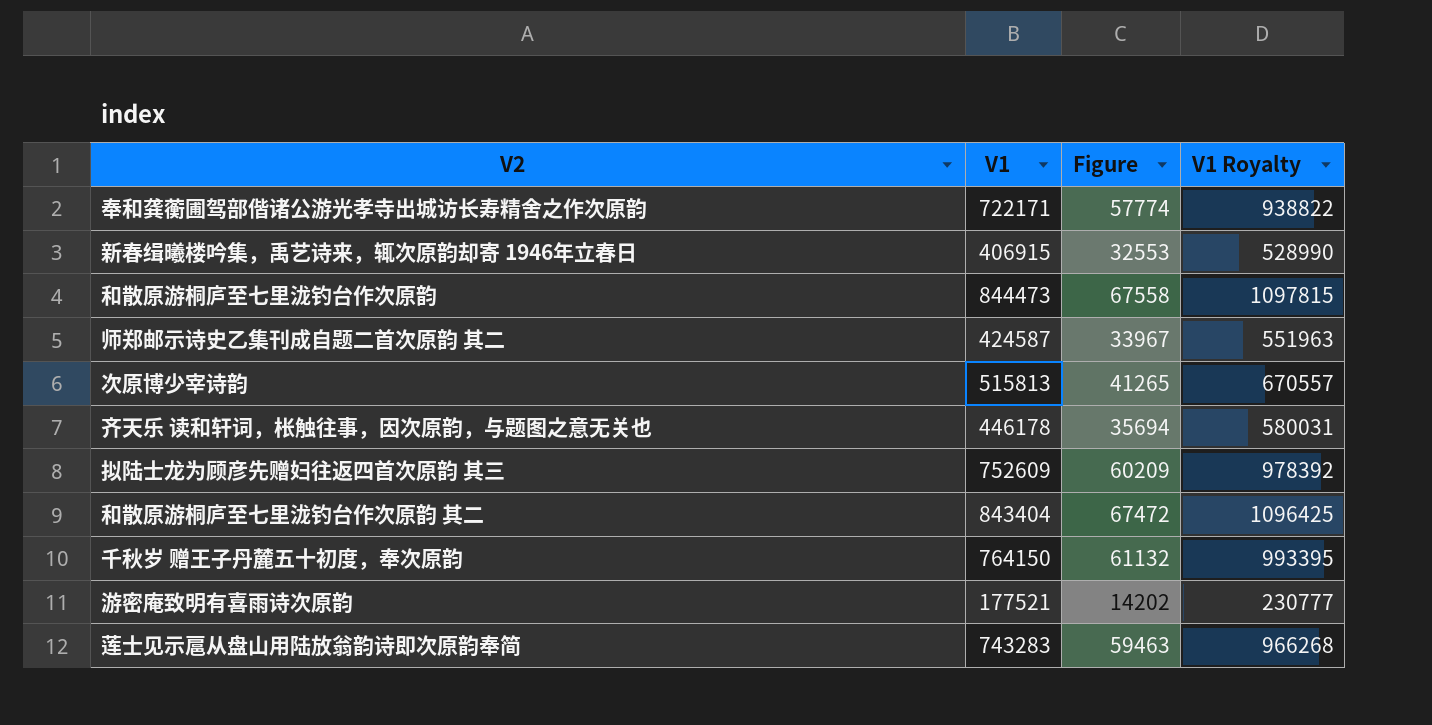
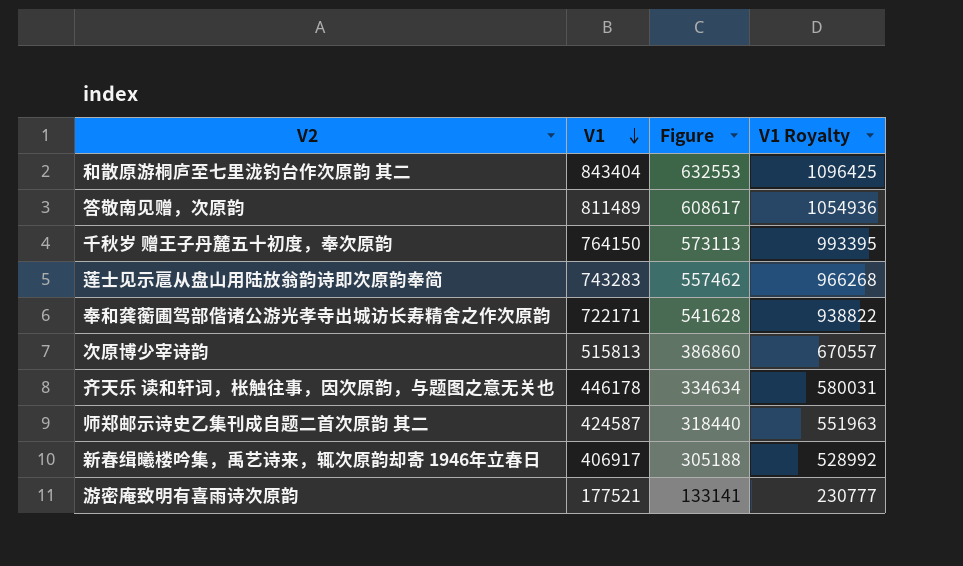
row order: none -> V1 descending
column Figure | formula: [V1] * 0.08 -> [V1] * 0.75
row 和散原游桐庐至七里泷钓台作次原韵: 844473 | 67558 | 1097815 -> none
row 拟陆士龙为顾彦先赠妇往返四首次原韵 其三: 752609 | 60209 | 978392 -> none
row 答敬南见赠，次原韵: none -> 811489 | 608617 | 1054936
新春缉曦楼吟集，禹艺诗来，辄次原韵却寄 1946年立春日 | V1: 406915 -> 406917
新春缉曦楼吟集，禹艺诗来，辄次原韵却寄 1946年立春日 | V1 Royalty: 528990 -> 528992

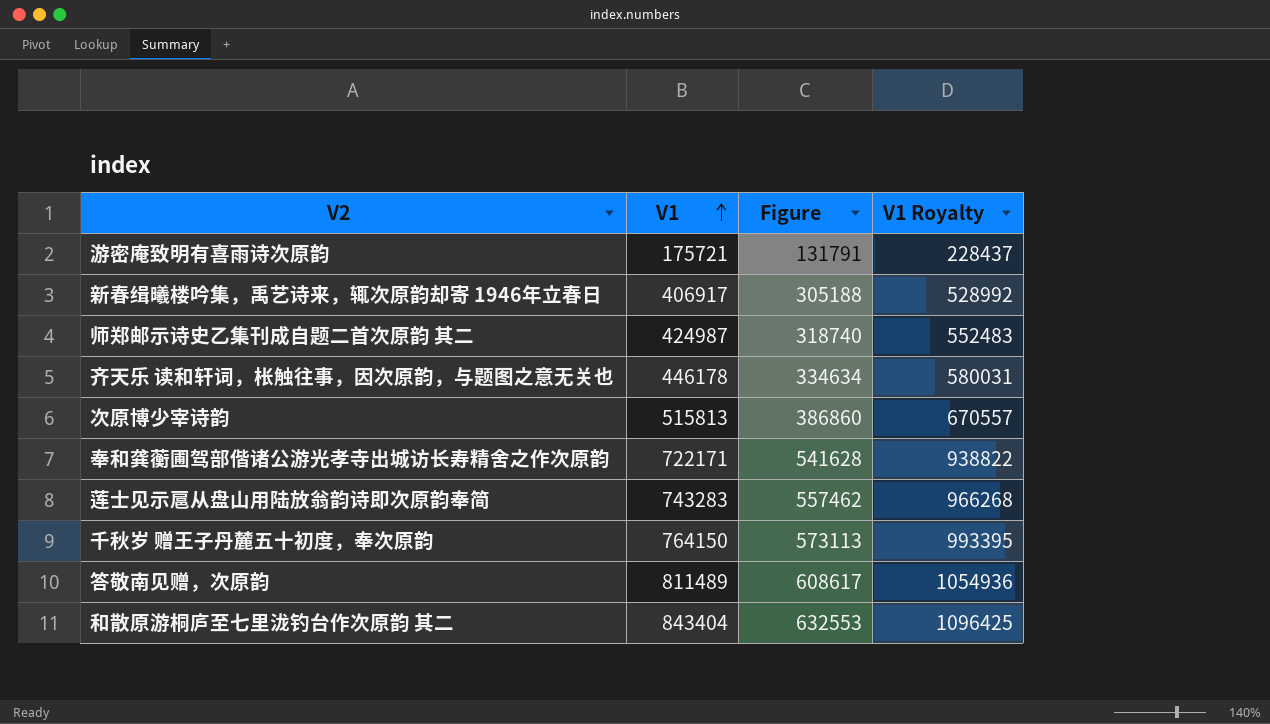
row order: V1 descending -> V1 ascending
游密庵致明有喜雨诗次原韵 | V1: 177521 -> 175721
游密庵致明有喜雨诗次原韵 | Figure: 133141 -> 131791
游密庵致明有喜雨诗次原韵 | V1 Royalty: 230777 -> 228437
师郑邮示诗史乙集刊成自题二首次原韵 其二 | V1: 424587 -> 424987
师郑邮示诗史乙集刊成自题二首次原韵 其二 | Figure: 318440 -> 318740
师郑邮示诗史乙集刊成自题二首次原韵 其二 | V1 Royalty: 551963 -> 552483

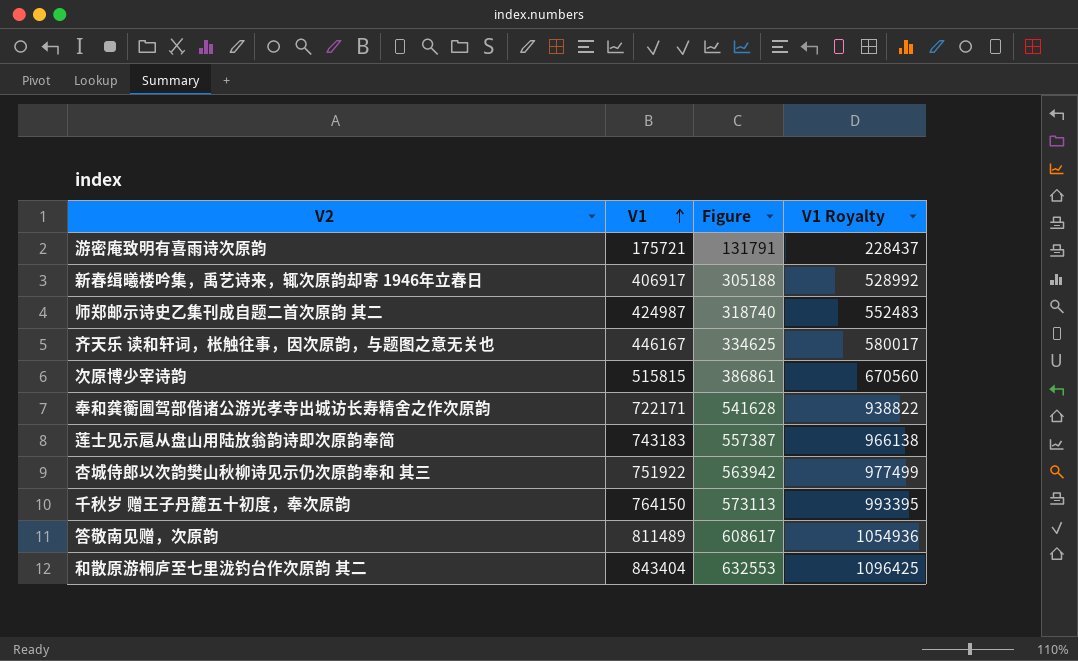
齐天乐 读和轩词，枨触往事，因次原韵，与题图之意无关也 | V1: 446178 -> 446167
齐天乐 读和轩词，枨触往事，因次原韵，与题图之意无关也 | Figure: 334634 -> 334625
齐天乐 读和轩词，枨触往事，因次原韵，与题图之意无关也 | V1 Royalty: 580031 -> 580017
次原博少宰诗韵 | V1: 515813 -> 515815
次原博少宰诗韵 | Figure: 386860 -> 386861
次原博少宰诗韵 | V1 Royalty: 670557 -> 670560
莲士见示扈从盘山用陆放翁韵诗即次原韵奉简 | V1: 743283 -> 743183
莲士见示扈从盘山用陆放翁韵诗即次原韵奉简 | Figure: 557462 -> 557387
莲士见示扈从盘山用陆放翁韵诗即次原韵奉简 | V1 Royalty: 966268 -> 966138
row 杏城侍郎以次韵樊山秋柳诗见示仍次原韵奉和 其三: none -> 751922 | 563942 | 977499

